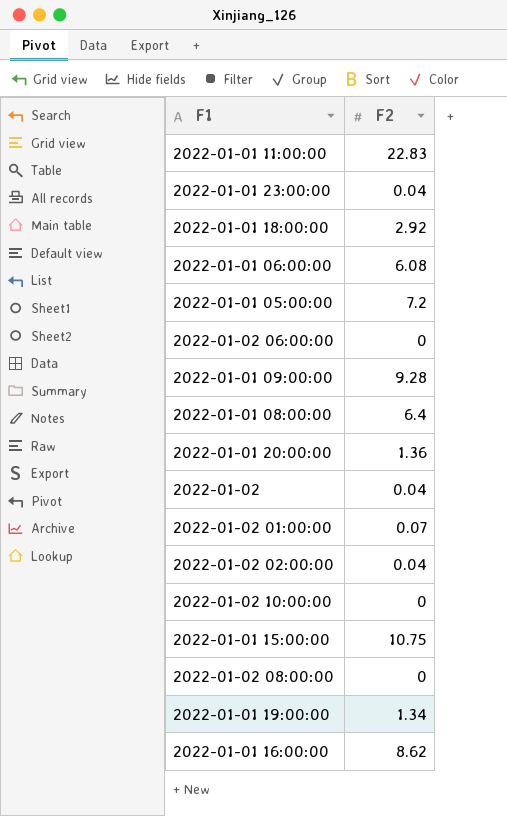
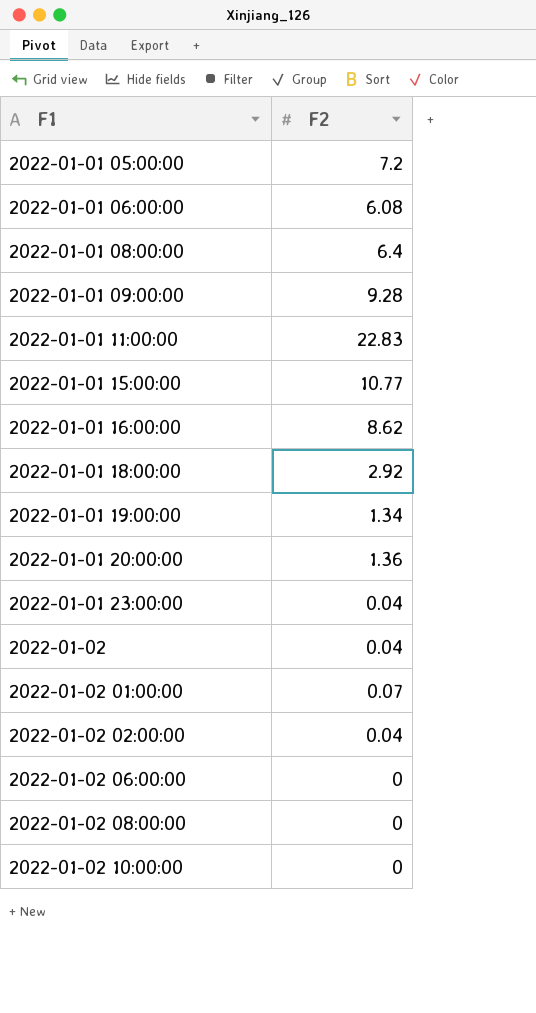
row order: none -> F1 ascending
2022-01-01 15:00:00 | F2: 10.75 -> 10.77

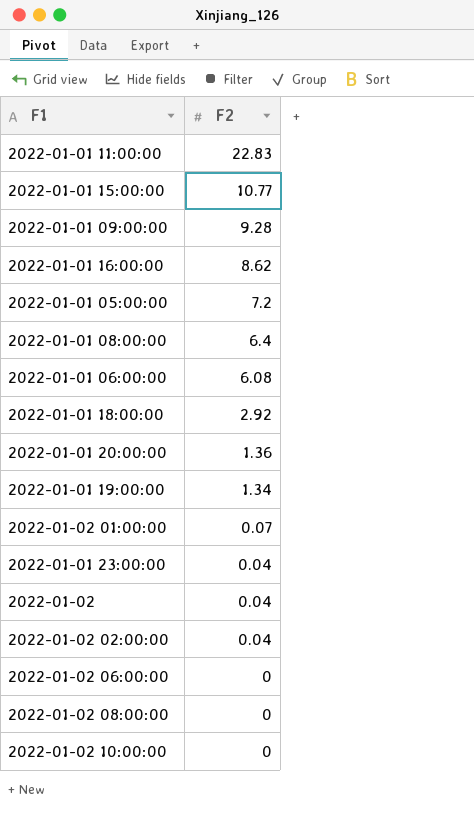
row order: F1 ascending -> F2 descending

